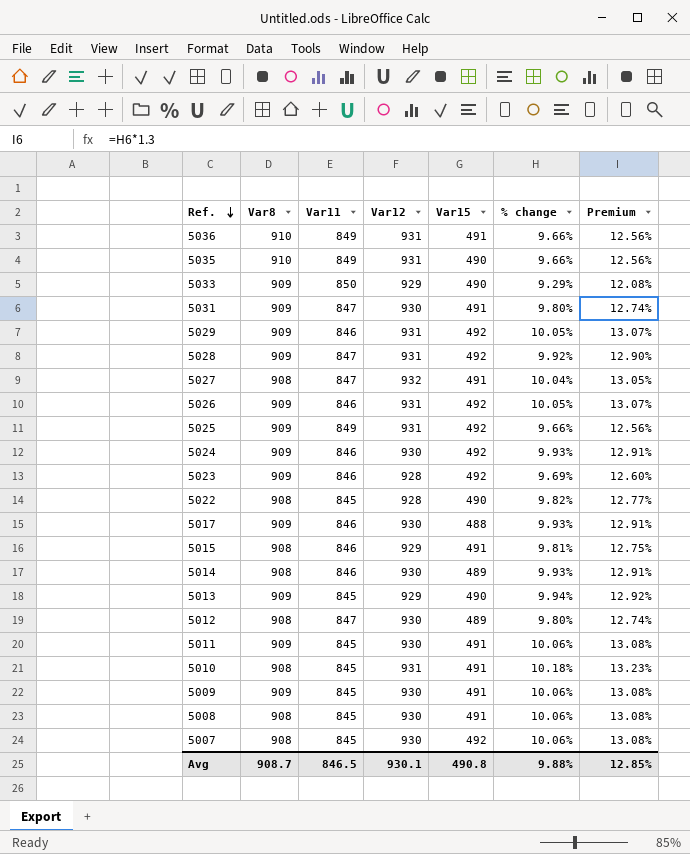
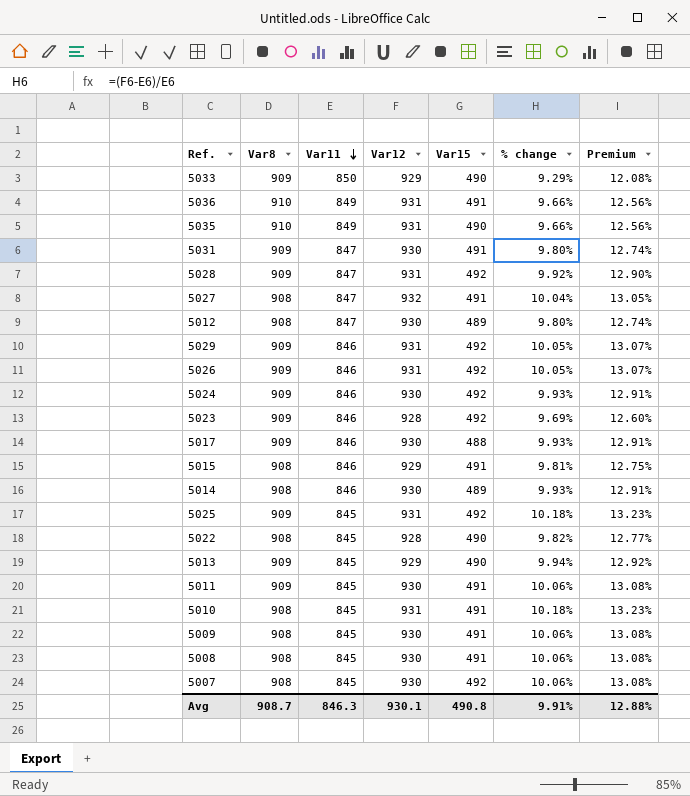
row order: Ref. descending -> Var11 descending
5025 | Var11: 849 -> 845
5025 | % change: 9.66% -> 10.18%
5025 | Premium: 12.56% -> 13.23%
5009 | Var8: 909 -> 908
Avg | Var11: 846.5 -> 846.3
Avg | % change: 9.88% -> 9.91%
Avg | Premium: 12.85% -> 12.88%

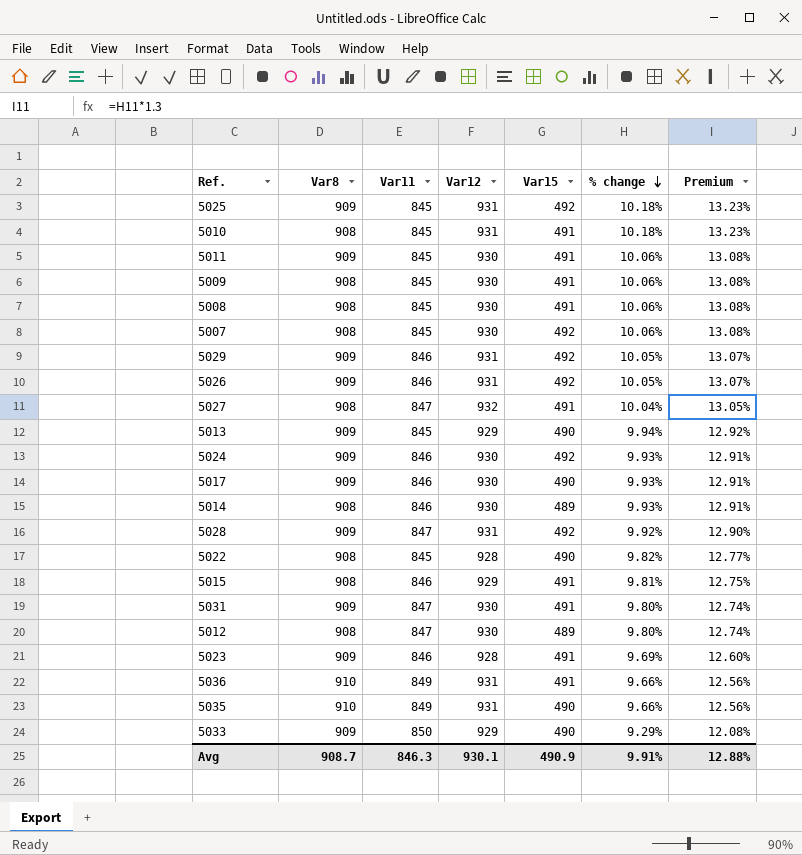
row order: Var11 descending -> % change descending
5017 | Var15: 488 -> 490
5023 | Var15: 492 -> 491
Avg | Var15: 490.8 -> 490.9

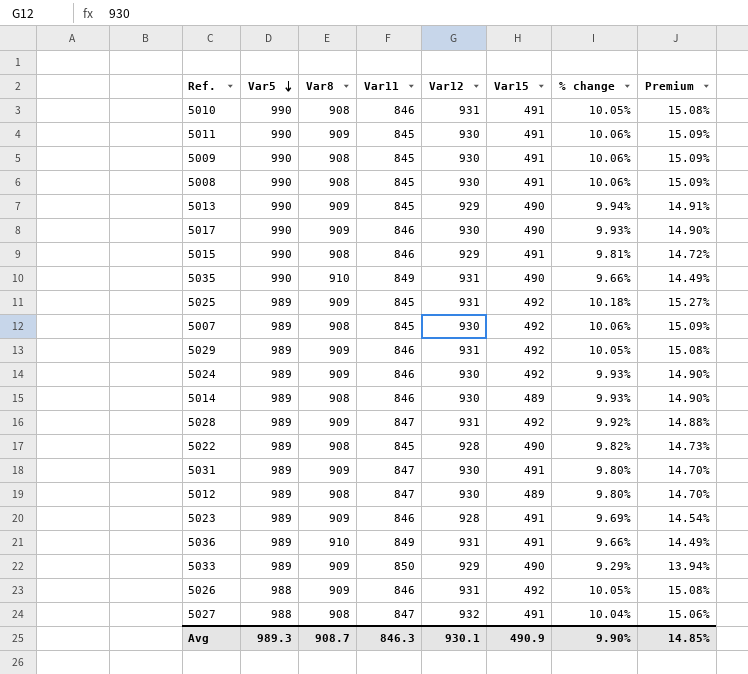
row order: % change descending -> Var5 descending
column Var5 | position: none -> 2
column Premium | formula: [% change] * 1.3 -> [% change] * 1.5
5010 | Var11: 845 -> 846
5010 | % change: 10.18% -> 10.05%
Avg | % change: 9.91% -> 9.90%
Avg | Premium: 12.88% -> 14.85%

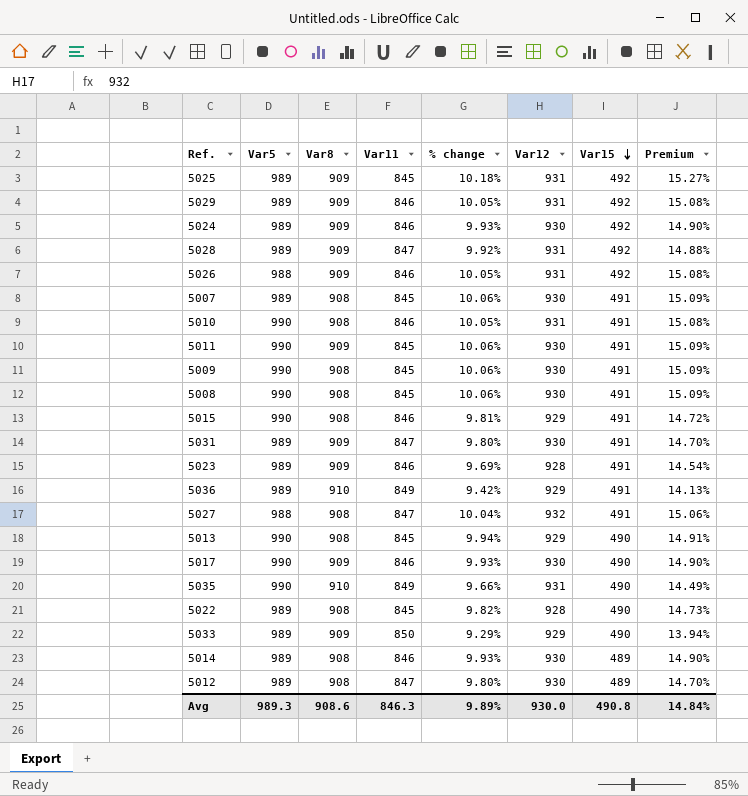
row order: Var5 descending -> Var15 descending
column % change | position: 7 -> 5
5007 | Var15: 492 -> 491
5036 | % change: 9.66% -> 9.42%
5036 | Var12: 931 -> 929
5036 | Premium: 14.49% -> 14.13%
5013 | Var8: 909 -> 908
Avg | Var8: 908.7 -> 908.6
Avg | % change: 9.90% -> 9.89%
Avg | Var12: 930.1 -> 930.0
Avg | Var15: 490.9 -> 490.8
Avg | Premium: 14.85% -> 14.84%

